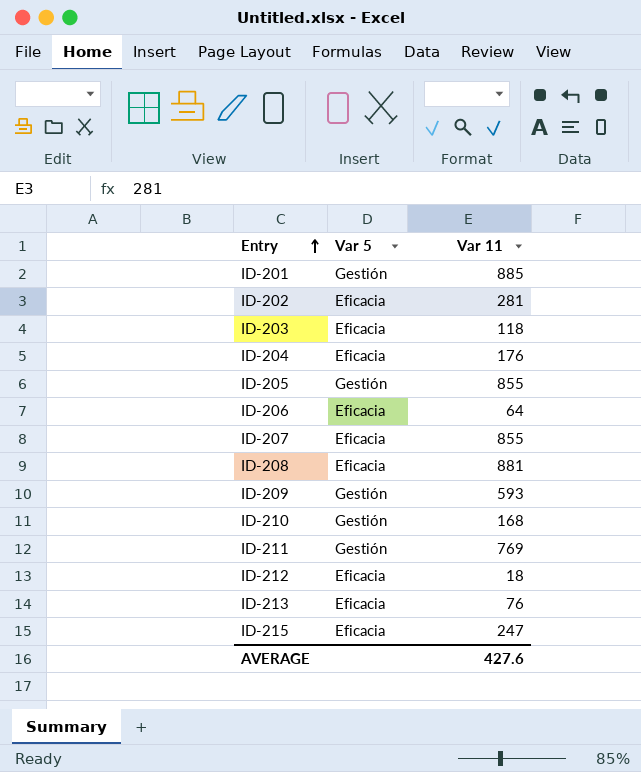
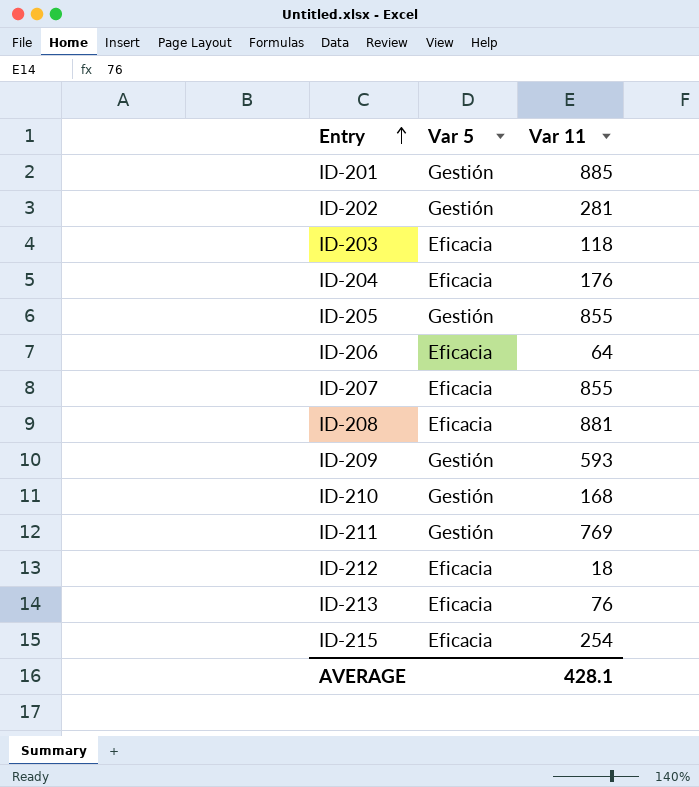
ID-202 | Var 5: Eficacia -> Gestión
ID-215 | Var 11: 247 -> 254
AVERAGE | Var 11: 427.6 -> 428.1

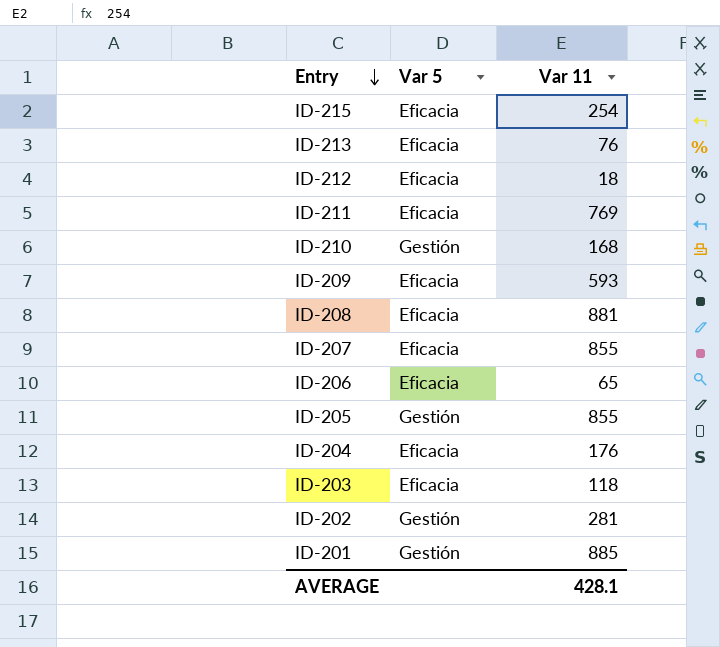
row order: Entry ascending -> Entry descending
ID-211 | Var 5: Gestión -> Eficacia
ID-209 | Var 5: Gestión -> Eficacia
ID-206 | Var 11: 64 -> 65

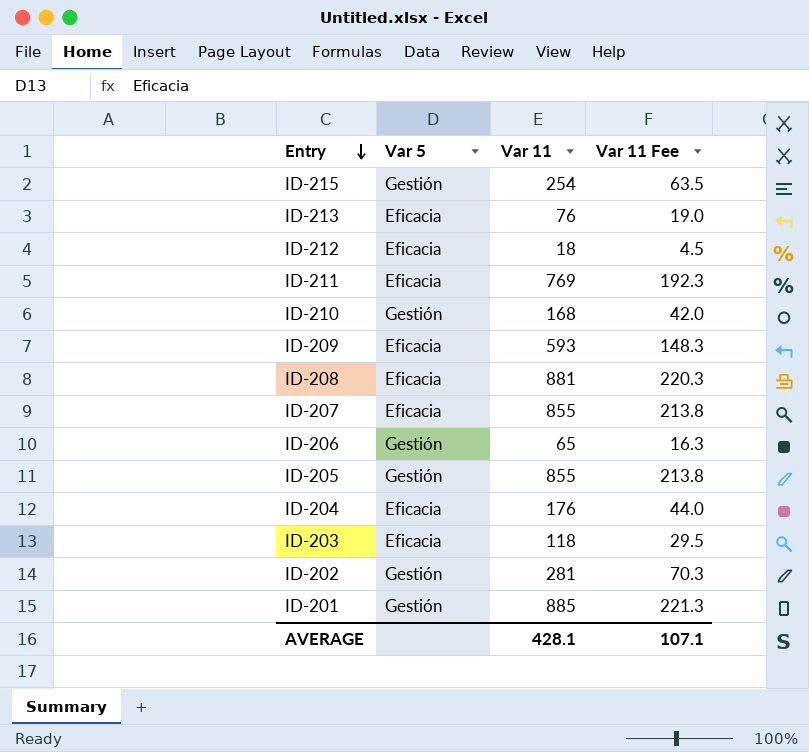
column Var 11 Fee | formula: none -> [Var 11] * 0.25
ID-215 | Var 5: Eficacia -> Gestión
ID-206 | Var 5: Eficacia -> Gestión

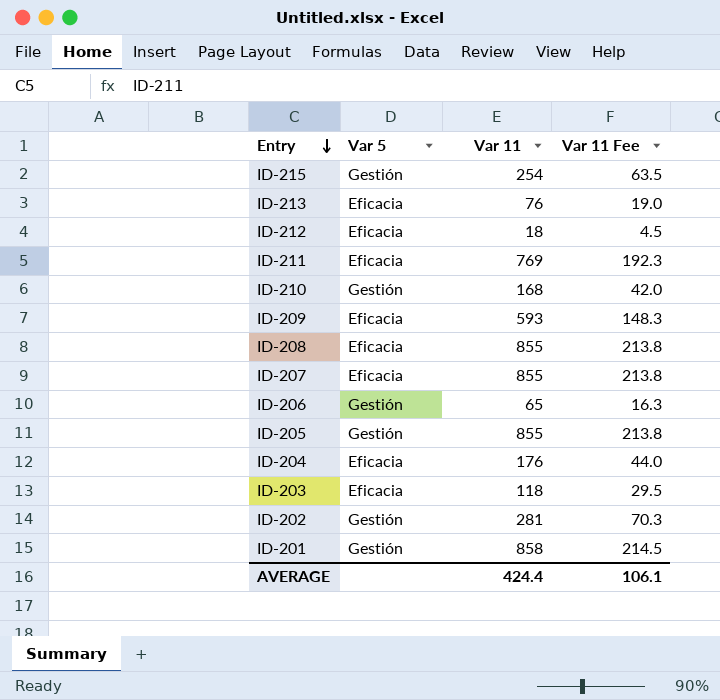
ID-208 | Var 11: 881 -> 855
ID-208 | Var 11 Fee: 220.3 -> 213.8
ID-201 | Var 11: 885 -> 858
ID-201 | Var 11 Fee: 221.3 -> 214.5
AVERAGE | Var 11: 428.1 -> 424.4
AVERAGE | Var 11 Fee: 107.1 -> 106.1

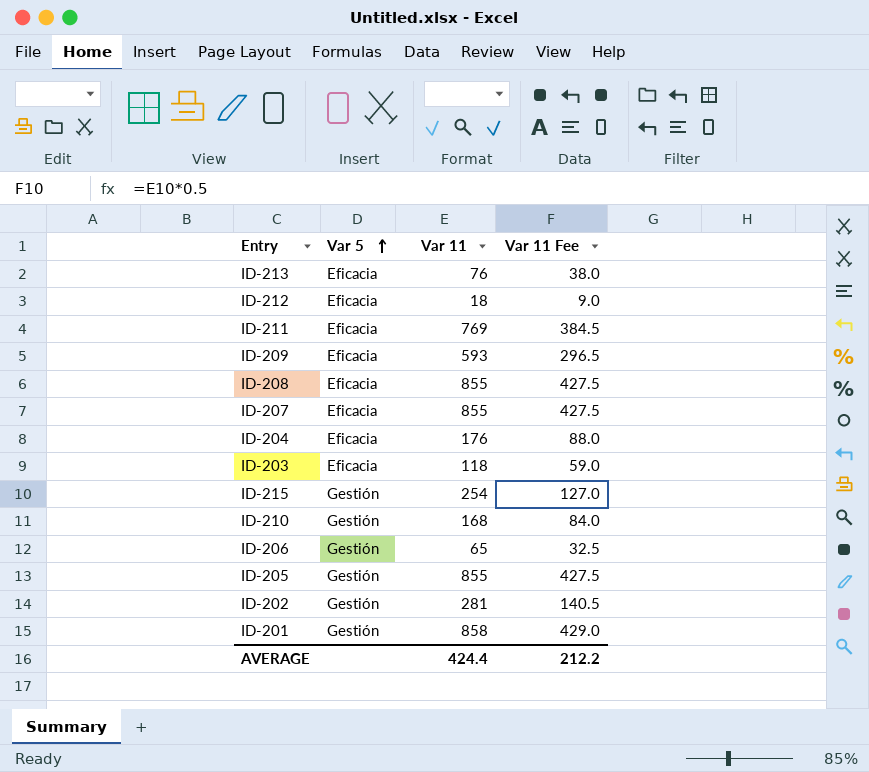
row order: Entry descending -> Var 5 ascending
column Var 11 Fee | formula: [Var 11] * 0.25 -> [Var 11] * 0.5
AVERAGE | Var 11 Fee: 106.1 -> 212.2

